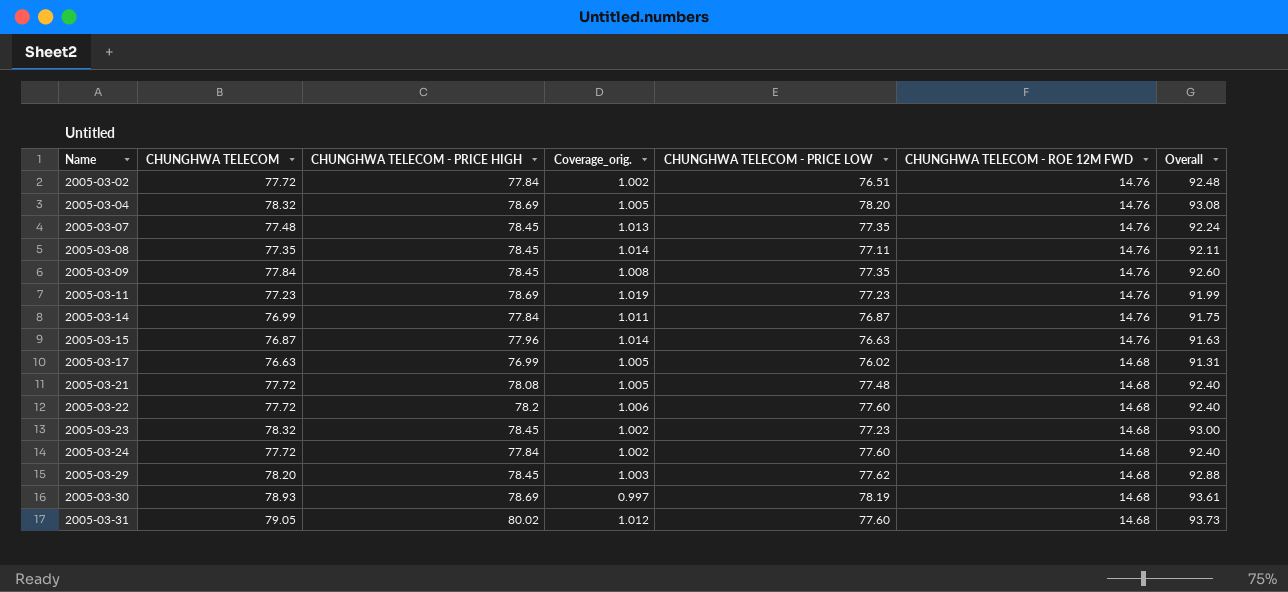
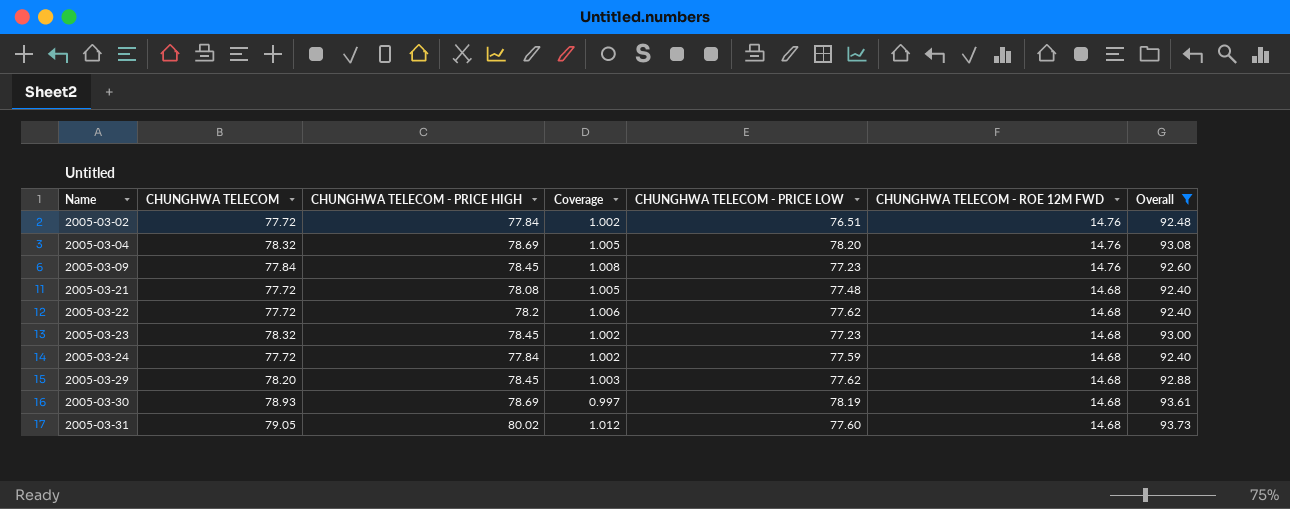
filter: none -> Overall >= 92.40
column name: Coverage_orig. -> Coverage
2005-03-09 | CHUNGHWA TELECOM - PRICE LOW: 77.35 -> 77.23
2005-03-22 | CHUNGHWA TELECOM - PRICE LOW: 77.60 -> 77.62
2005-03-24 | CHUNGHWA TELECOM - PRICE LOW: 77.60 -> 77.59

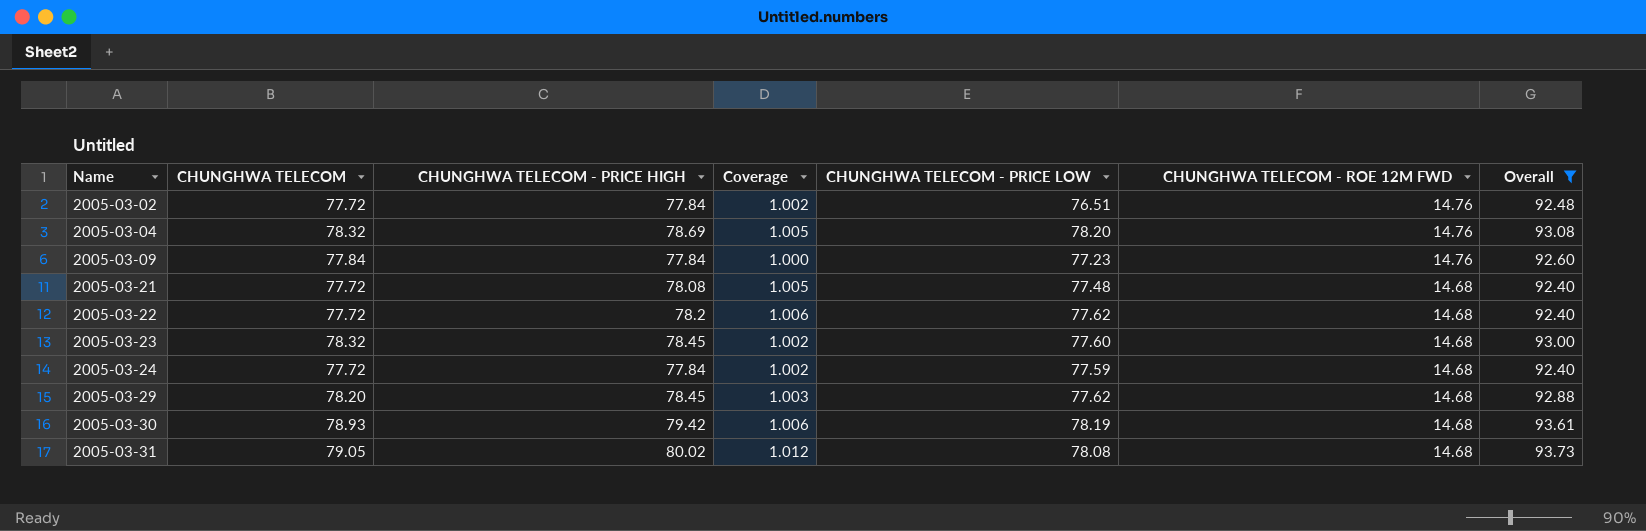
2005-03-09 | CHUNGHWA TELECOM - PRICE HIGH: 78.45 -> 77.84
2005-03-09 | Coverage: 1.008 -> 1.000
2005-03-23 | CHUNGHWA TELECOM - PRICE LOW: 77.23 -> 77.60
2005-03-30 | CHUNGHWA TELECOM - PRICE HIGH: 78.69 -> 79.42
2005-03-30 | Coverage: 0.997 -> 1.006
2005-03-31 | CHUNGHWA TELECOM - PRICE LOW: 77.60 -> 78.08

